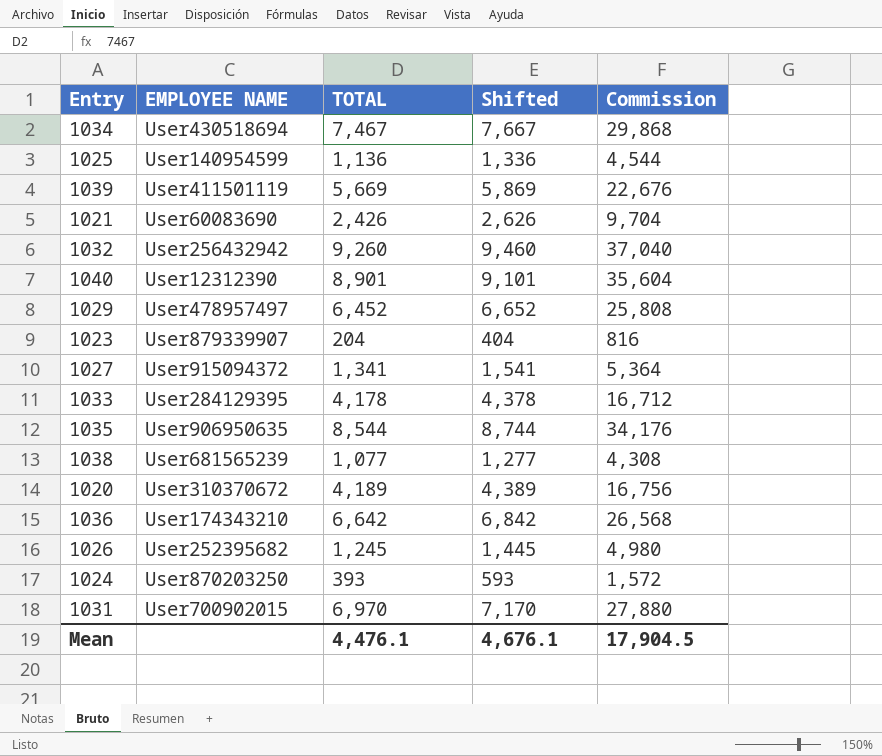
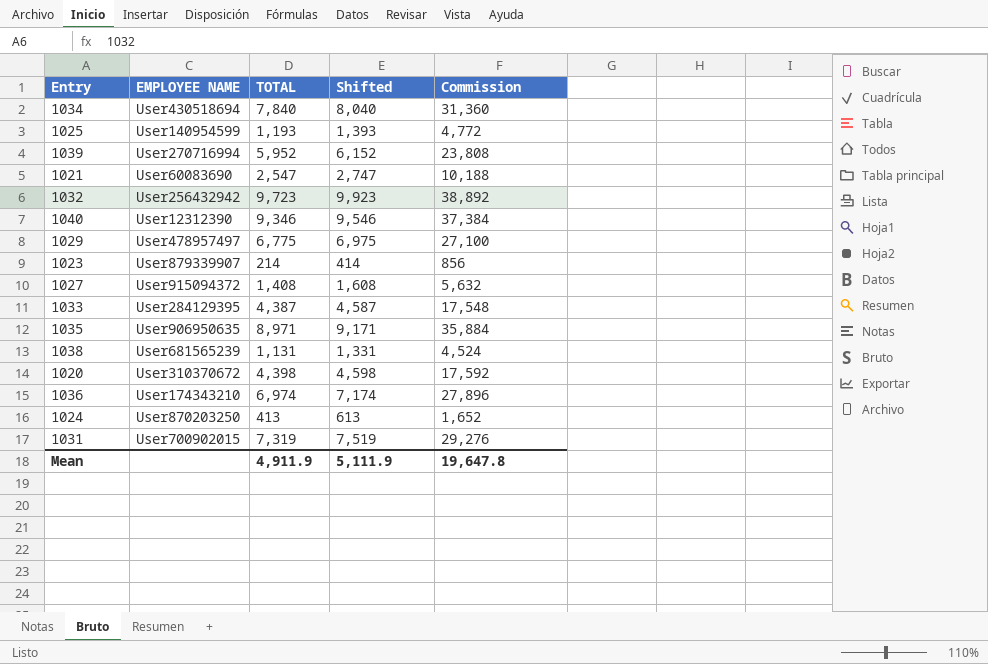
row 1026: User252395682 | 1,245 | 1,445 | 4,980 -> none
1034 | TOTAL: 7,467 -> 7,840
1034 | Shifted: 7,667 -> 8,040
1034 | Commission: 29,868 -> 31,360
1025 | TOTAL: 1,136 -> 1,193
1025 | Shifted: 1,336 -> 1,393
1025 | Commission: 4,544 -> 4,772
1039 | EMPLOYEE NAME: User411501119 -> User270716994
1039 | TOTAL: 5,669 -> 5,952
1039 | Shifted: 5,869 -> 6,152
1039 | Commission: 22,676 -> 23,808
1021 | TOTAL: 2,426 -> 2,547
1021 | Shifted: 2,626 -> 2,747
1021 | Commission: 9,704 -> 10,188
1032 | TOTAL: 9,260 -> 9,723
1032 | Shifted: 9,460 -> 9,923
1032 | Commission: 37,040 -> 38,892
1040 | TOTAL: 8,901 -> 9,346
1040 | Shifted: 9,101 -> 9,546
1040 | Commission: 35,604 -> 37,384
1029 | TOTAL: 6,452 -> 6,775
1029 | Shifted: 6,652 -> 6,975
1029 | Commission: 25,808 -> 27,100
1023 | TOTAL: 204 -> 214
1023 | Shifted: 404 -> 414
1023 | Commission: 816 -> 856
1027 | TOTAL: 1,341 -> 1,408
1027 | Shifted: 1,541 -> 1,608
1027 | Commission: 5,364 -> 5,632
1033 | TOTAL: 4,178 -> 4,387
1033 | Shifted: 4,378 -> 4,587
1033 | Commission: 16,712 -> 17,548
1035 | TOTAL: 8,544 -> 8,971
1035 | Shifted: 8,744 -> 9,171
1035 | Commission: 34,176 -> 35,884
1038 | TOTAL: 1,077 -> 1,131
1038 | Shifted: 1,277 -> 1,331
1038 | Commission: 4,308 -> 4,524
1020 | TOTAL: 4,189 -> 4,398
1020 | Shifted: 4,389 -> 4,598
1020 | Commission: 16,756 -> 17,592
1036 | TOTAL: 6,642 -> 6,974
1036 | Shifted: 6,842 -> 7,174
1036 | Commission: 26,568 -> 27,896
1024 | TOTAL: 393 -> 413
1024 | Shifted: 593 -> 613
1024 | Commission: 1,572 -> 1,652
1031 | TOTAL: 6,970 -> 7,319
1031 | Shifted: 7,170 -> 7,519
1031 | Commission: 27,880 -> 29,276
Mean | TOTAL: 4,476.1 -> 4,911.9
Mean | Shifted: 4,676.1 -> 5,111.9
Mean | Commission: 17,904.5 -> 19,647.8

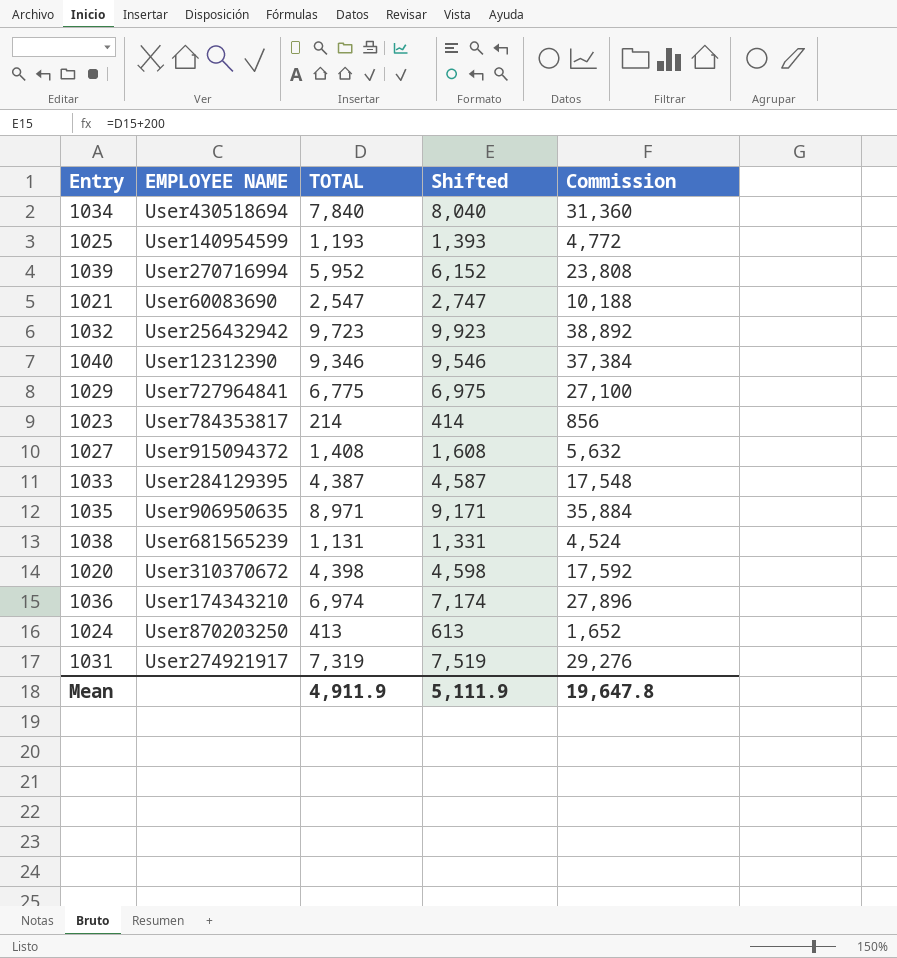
1029 | EMPLOYEE NAME: User478957497 -> User727964841
1023 | EMPLOYEE NAME: User879339907 -> User784353817
1031 | EMPLOYEE NAME: User700902015 -> User274921917

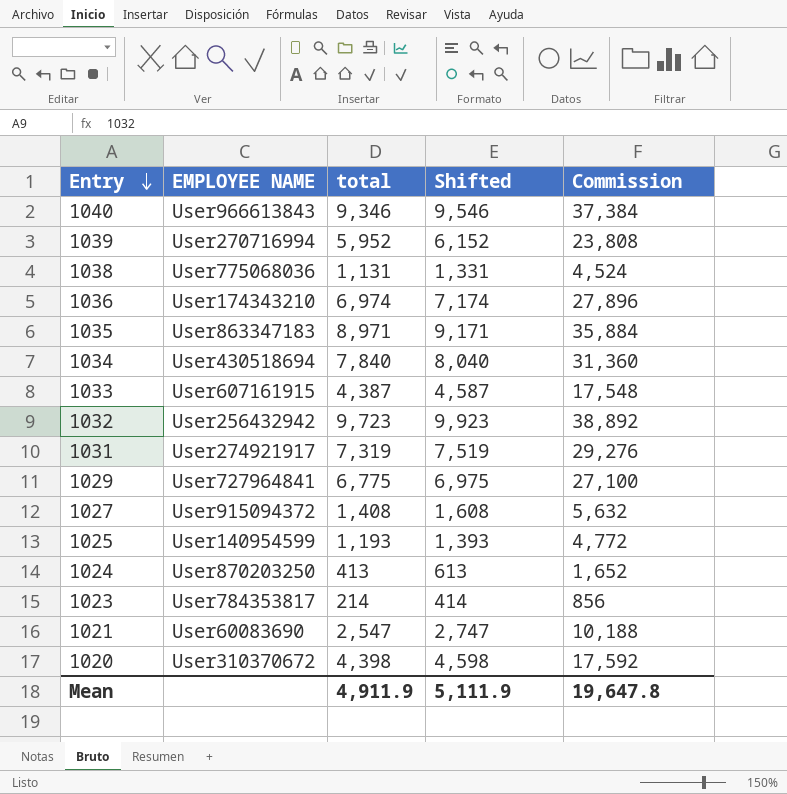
row order: none -> Entry descending
column name: TOTAL -> total
1040 | EMPLOYEE NAME: User12312390 -> User966613843
1038 | EMPLOYEE NAME: User681565239 -> User775068036
1035 | EMPLOYEE NAME: User906950635 -> User863347183
1033 | EMPLOYEE NAME: User284129395 -> User607161915

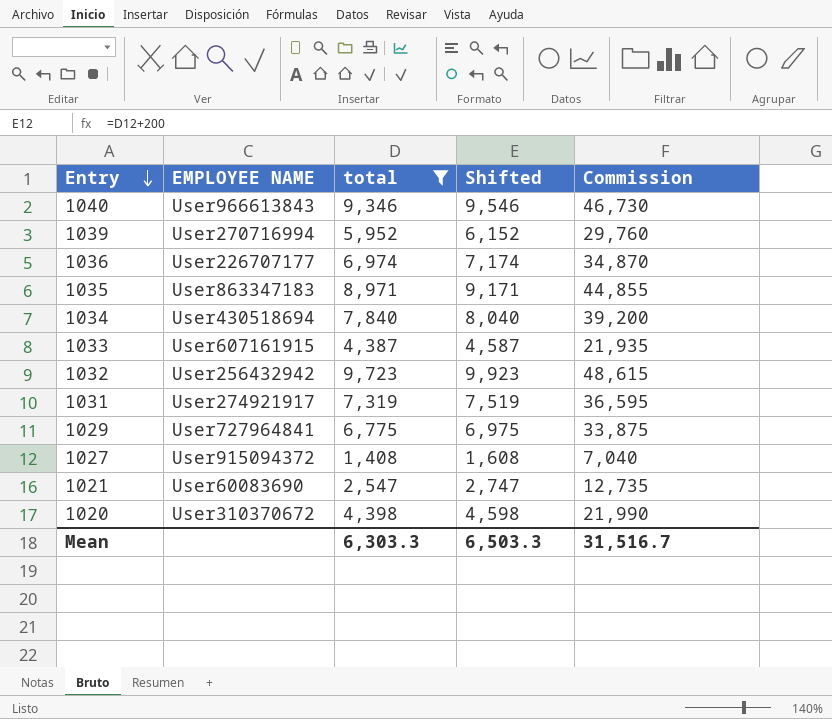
filter: none -> total >= 1,408
column Commission | formula: [total] * 4 -> [total] * 5
1036 | EMPLOYEE NAME: User174343210 -> User226707177
Mean | total: 4,911.9 -> 6,303.3
Mean | Shifted: 5,111.9 -> 6,503.3
Mean | Commission: 19,647.8 -> 31,516.7

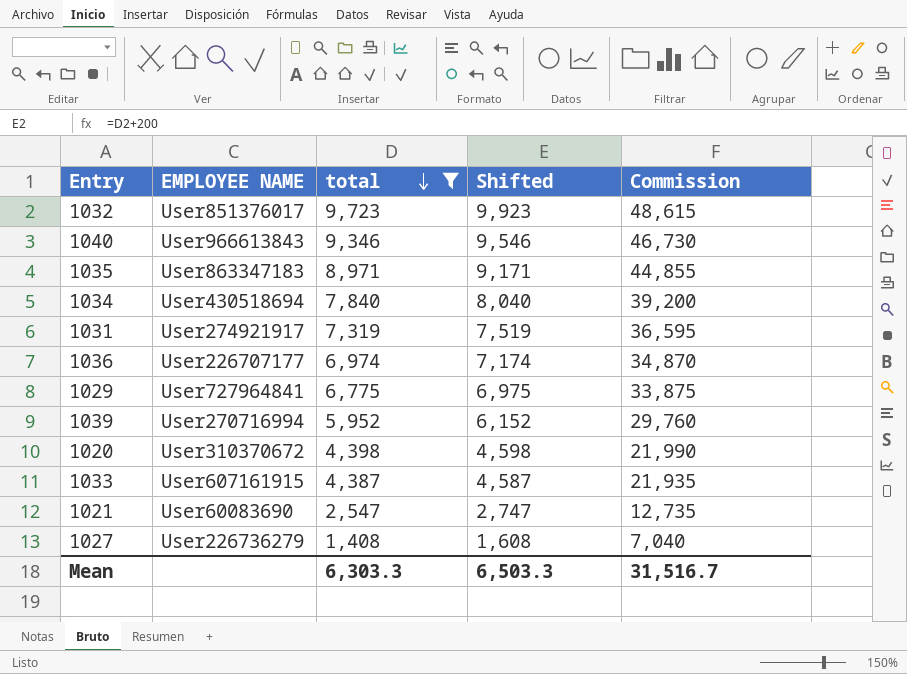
row order: Entry descending -> total descending
1032 | EMPLOYEE NAME: User256432942 -> User851376017
1027 | EMPLOYEE NAME: User915094372 -> User226736279

